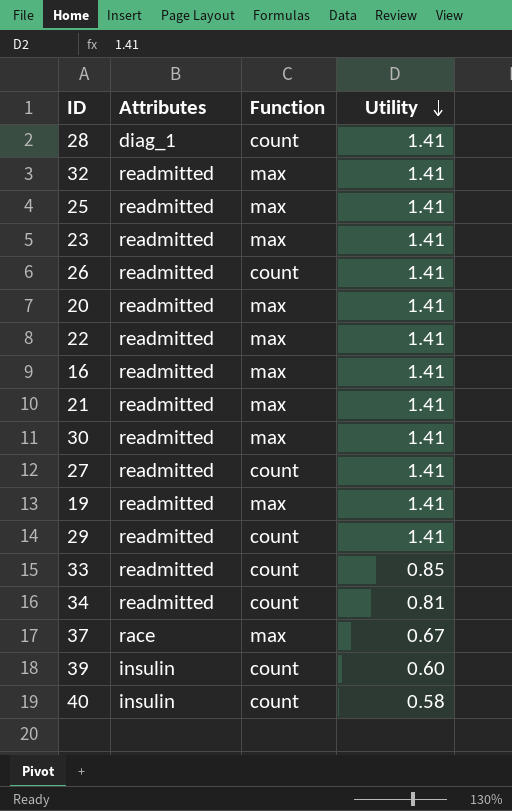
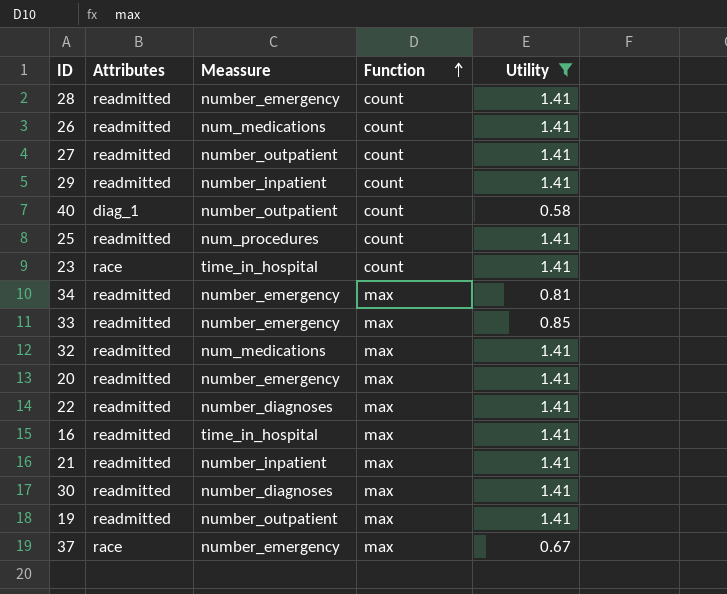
filter: none -> Utility != 0.60
row order: Utility descending -> Function ascending
column Meassure | position: none -> 3
28 | Attributes: diag_1 -> readmitted
40 | Attributes: insulin -> diag_1
25 | Function: max -> count
23 | Attributes: readmitted -> race
23 | Function: max -> count
34 | Function: count -> max
33 | Function: count -> max

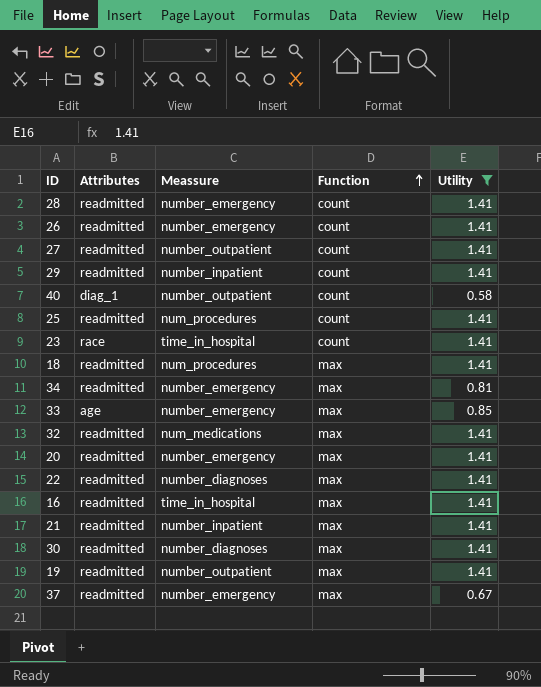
26 | Meassure: num_medications -> number_emergency
row 18: none -> readmitted | num_procedures | max | 1.41
33 | Attributes: readmitted -> age
37 | Attributes: race -> readmitted

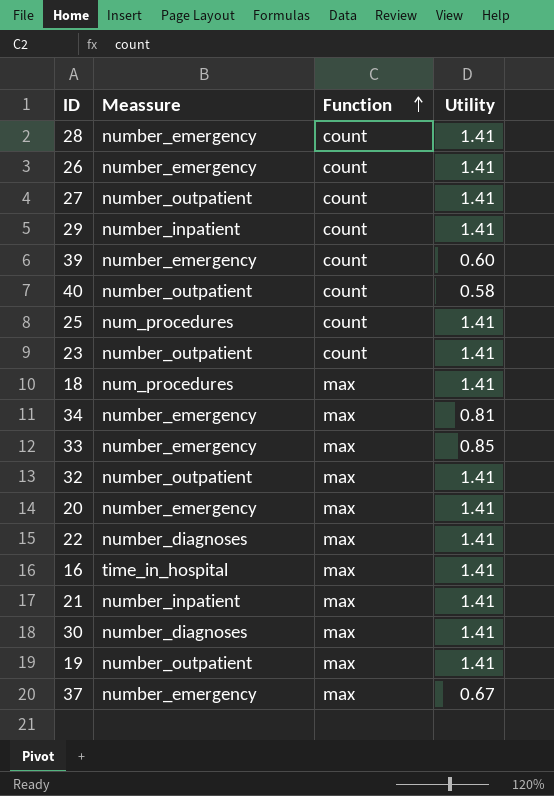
filter: Utility != 0.60 -> none
column Attributes | position: 2 -> none
23 | Meassure: time_in_hospital -> number_outpatient
32 | Meassure: num_medications -> number_outpatient

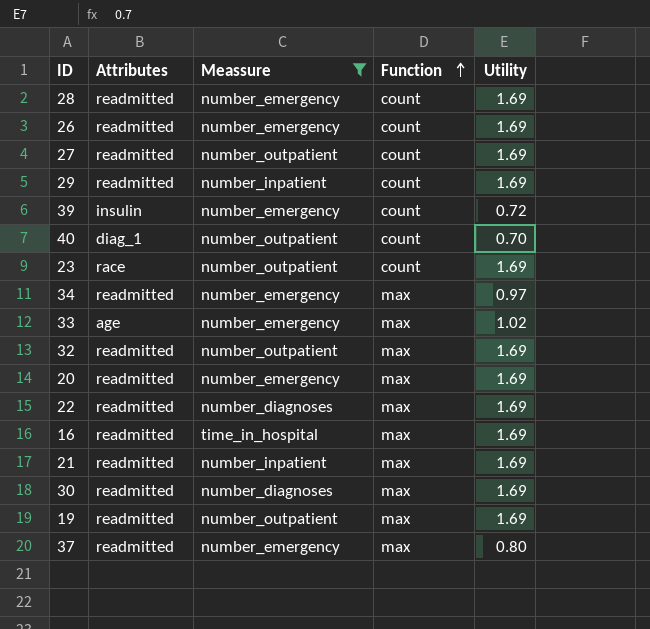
filter: none -> Meassure != num_procedures
column Attributes | position: none -> 2
28 | Utility: 1.41 -> 1.69
26 | Utility: 1.41 -> 1.69
27 | Utility: 1.41 -> 1.69
29 | Utility: 1.41 -> 1.69
39 | Utility: 0.60 -> 0.72
40 | Utility: 0.58 -> 0.70
23 | Utility: 1.41 -> 1.69
34 | Utility: 0.81 -> 0.97
33 | Utility: 0.85 -> 1.02
32 | Utility: 1.41 -> 1.69
20 | Utility: 1.41 -> 1.69
22 | Utility: 1.41 -> 1.69
16 | Utility: 1.41 -> 1.69
21 | Utility: 1.41 -> 1.69
30 | Utility: 1.41 -> 1.69
19 | Utility: 1.41 -> 1.69
37 | Utility: 0.67 -> 0.80

